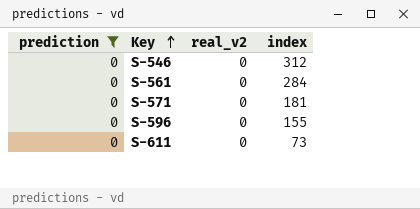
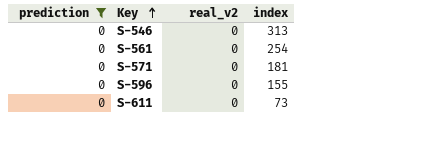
S-546 | index: 312 -> 313
S-561 | index: 284 -> 254

